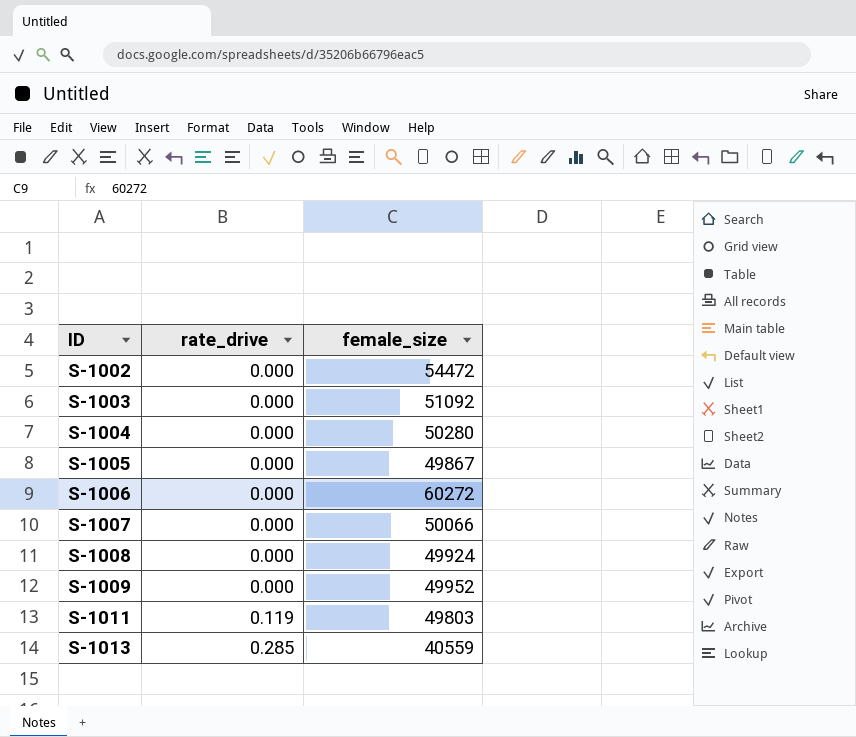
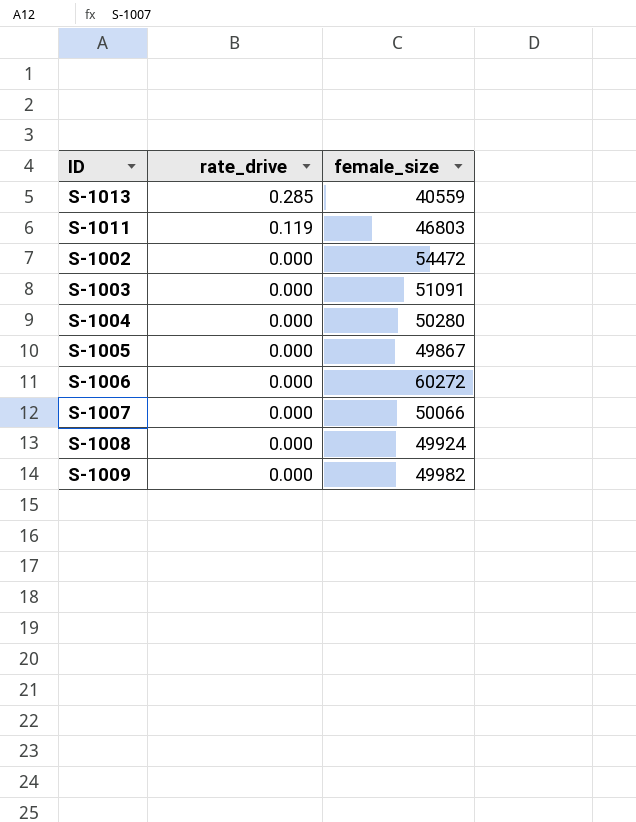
row order: ID ascending -> rate_drive descending
S-1011 | female_size: 49803 -> 46803
S-1003 | female_size: 51092 -> 51091
S-1009 | female_size: 49952 -> 49982

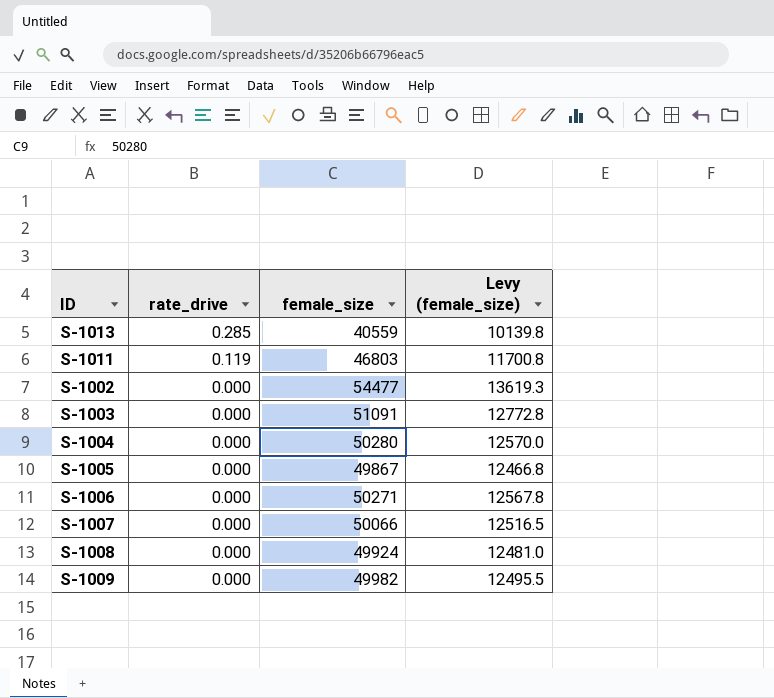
column Levy (female_size) | formula: none -> [female_size] * 0.25
S-1002 | female_size: 54472 -> 54477
S-1006 | female_size: 60272 -> 50271

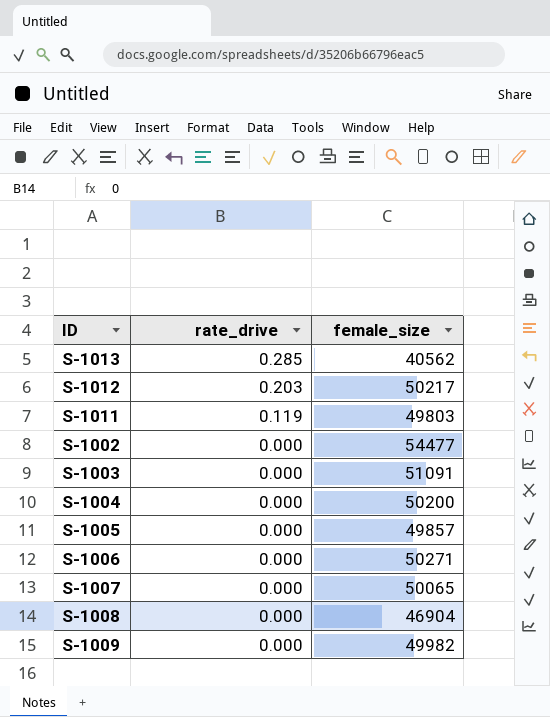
column Levy (female_size) | formula: [female_size] * 0.25 -> none
S-1013 | female_size: 40559 -> 40562
row S-1012: none -> 0.203 | 50217
S-1011 | female_size: 46803 -> 49803
S-1004 | female_size: 50280 -> 50200
S-1005 | female_size: 49867 -> 49857
S-1007 | female_size: 50066 -> 50065
S-1008 | female_size: 49924 -> 46904

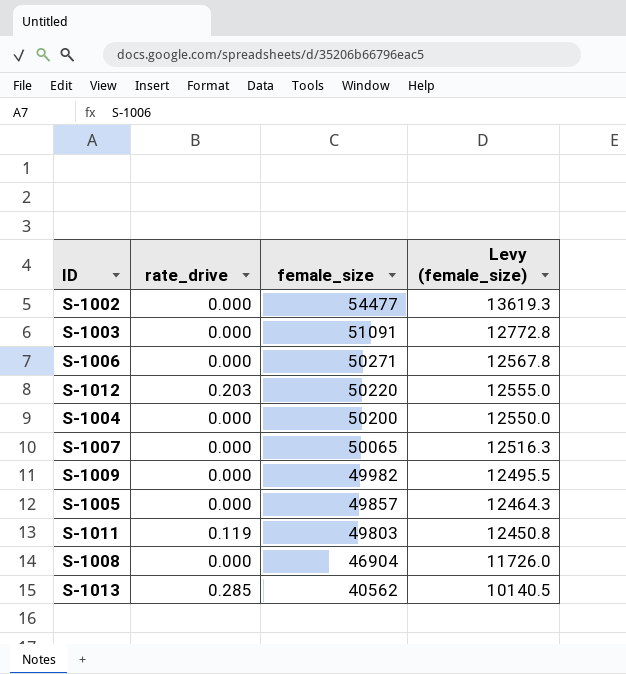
row order: rate_drive descending -> female_size descending
column Levy (female_size) | formula: none -> [female_size] * 0.25
S-1012 | female_size: 50217 -> 50220

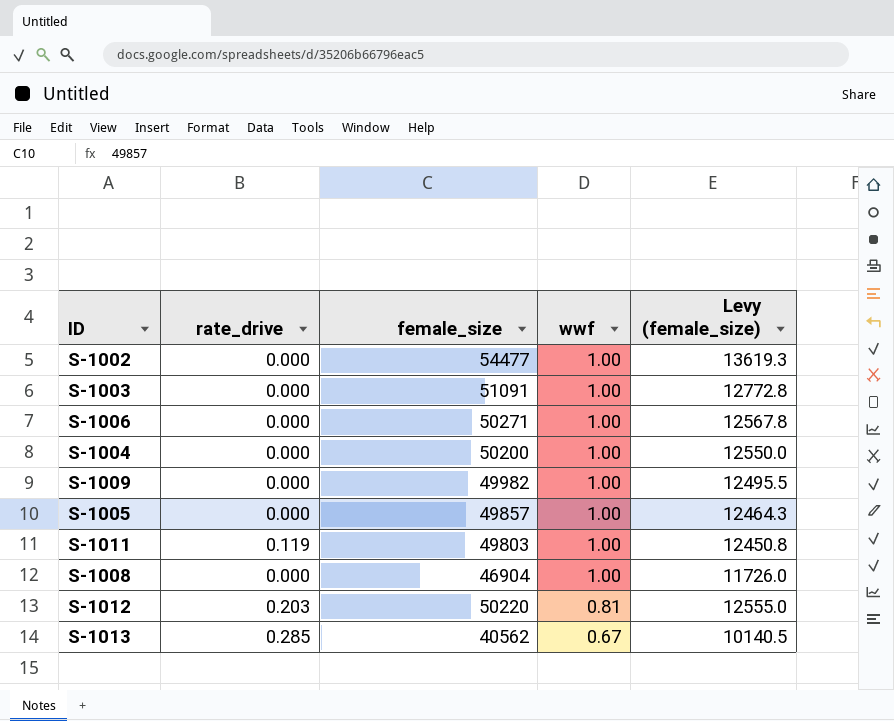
row order: female_size descending -> wwf descending
column wwf | position: none -> 4
row S-1007: 0.000 | 50065 | 12516.3 -> none

